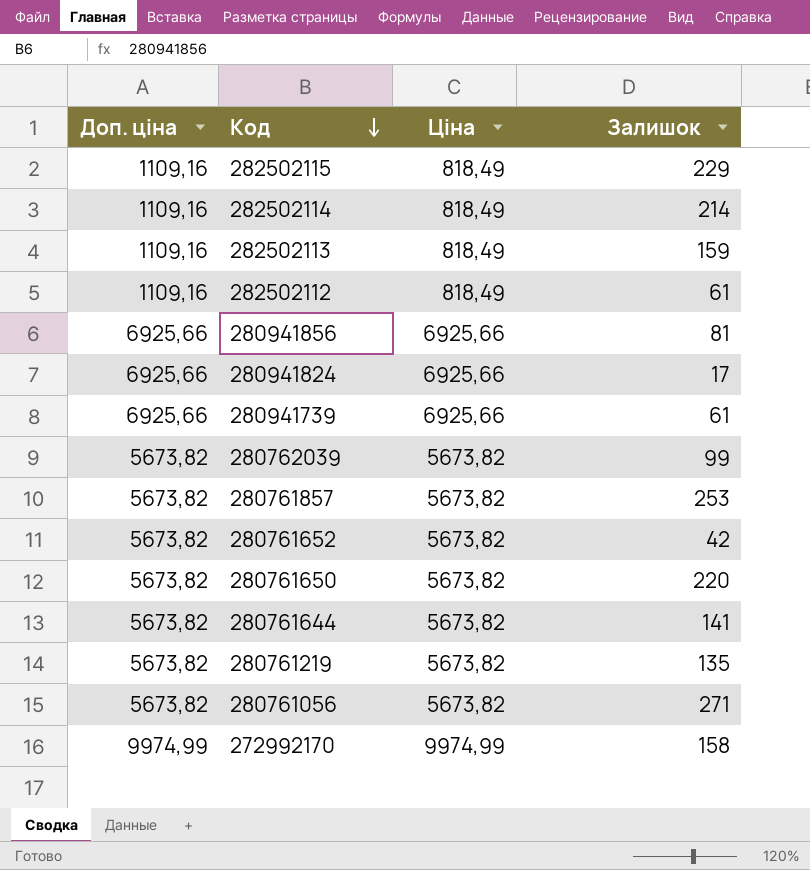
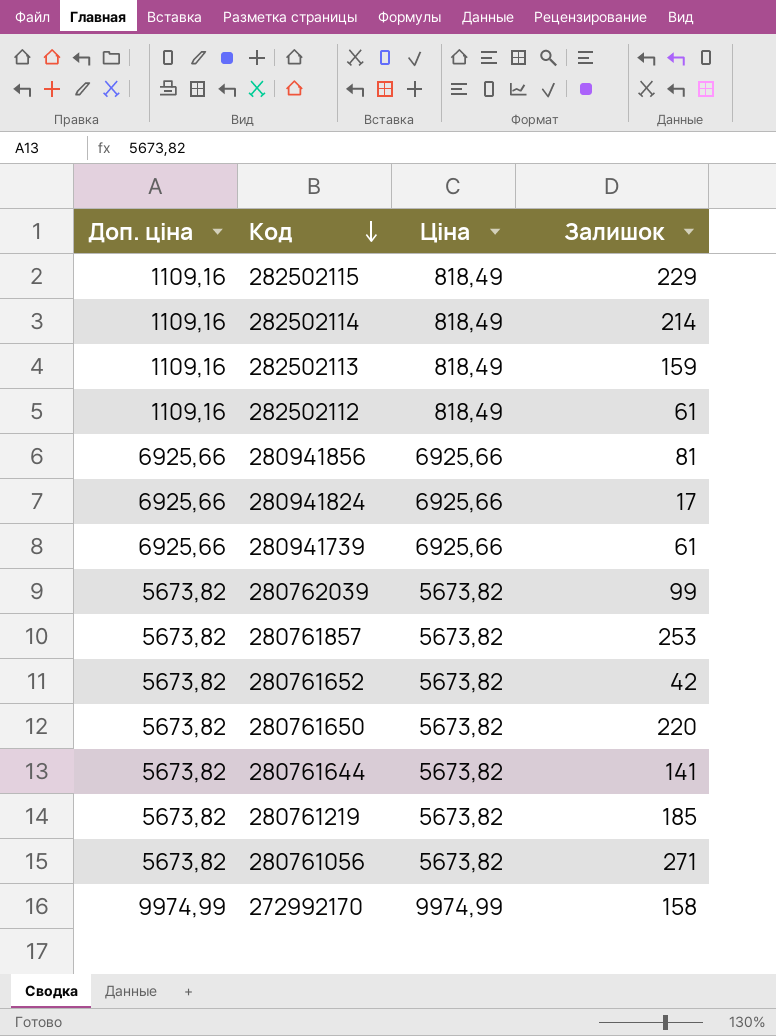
280761219 | Залишок: 135 -> 185

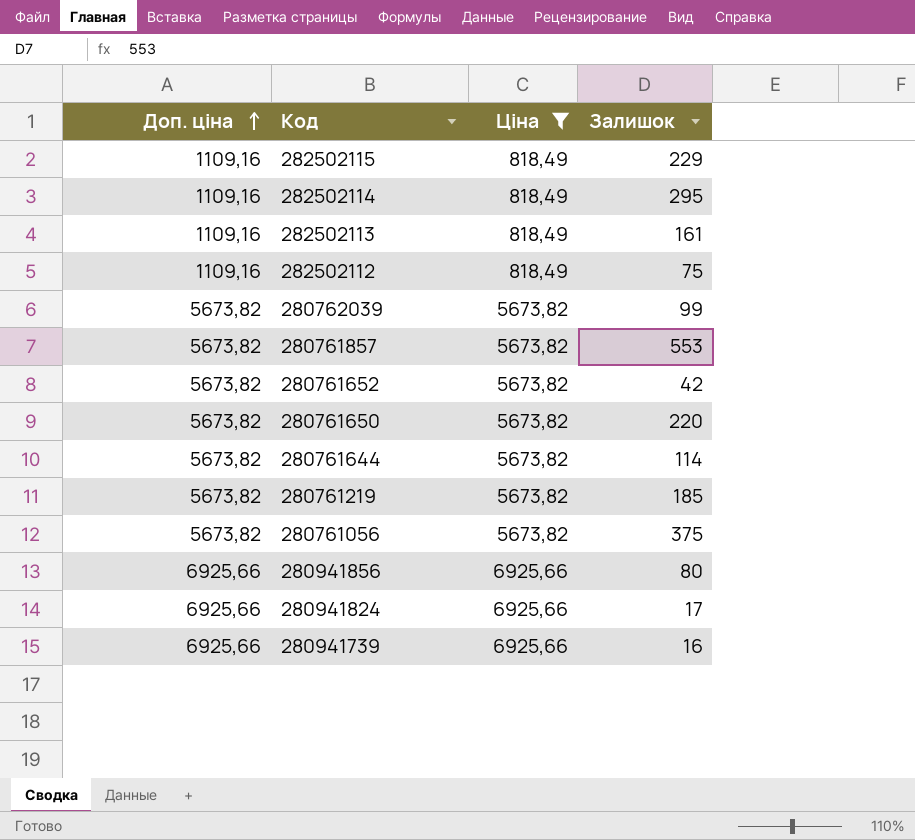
filter: none -> Ціна != 9974,99
row order: Код descending -> Доп. ціна ascending
282502114 | Залишок: 214 -> 295
282502113 | Залишок: 159 -> 161
282502112 | Залишок: 61 -> 75
280761857 | Залишок: 253 -> 553
280761644 | Залишок: 141 -> 114
280761056 | Залишок: 271 -> 375
280941856 | Залишок: 81 -> 80
280941739 | Залишок: 61 -> 16

